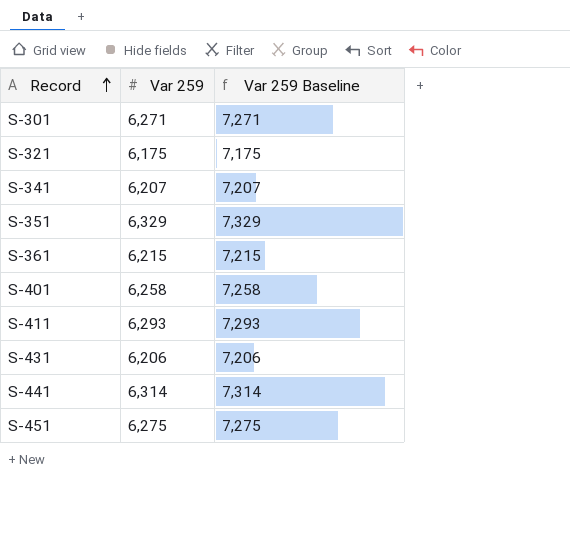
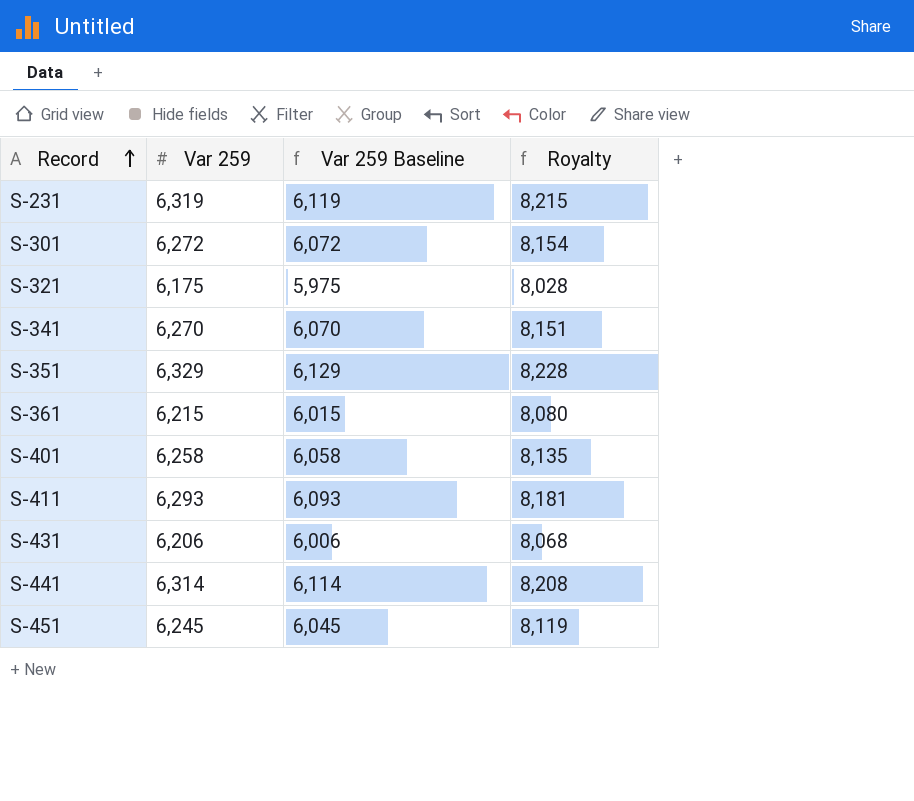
column Var 259 Baseline | formula: [Var 259] + 1000 -> [Var 259] - 200
column Royalty | formula: none -> [Var 259] * 1.3
row S-231: none -> 6,319 | 6,119 | 8,215
S-301 | Var 259: 6,271 -> 6,272
S-341 | Var 259: 6,207 -> 6,270
S-451 | Var 259: 6,275 -> 6,245

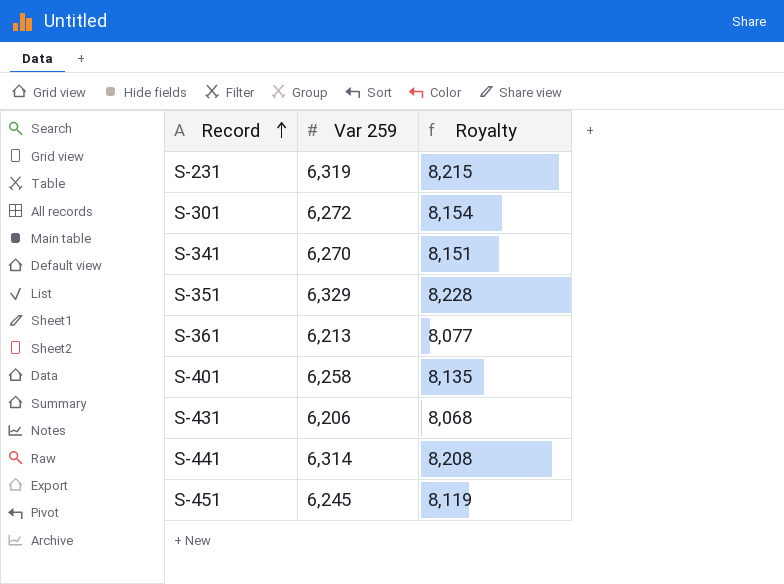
column Var 259 Baseline | formula: [Var 259] - 200 -> none
row S-321: 6,175 | 5,975 | 8,028 -> none
row S-411: 6,293 | 6,093 | 8,181 -> none
S-361 | Var 259: 6,215 -> 6,213
S-361 | Royalty: 8,080 -> 8,077

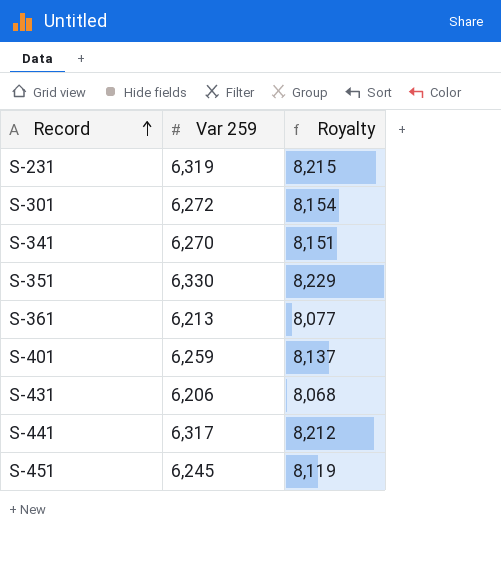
S-351 | Var 259: 6,329 -> 6,330
S-351 | Royalty: 8,228 -> 8,229
S-401 | Var 259: 6,258 -> 6,259
S-401 | Royalty: 8,135 -> 8,137
S-441 | Var 259: 6,314 -> 6,317
S-441 | Royalty: 8,208 -> 8,212

